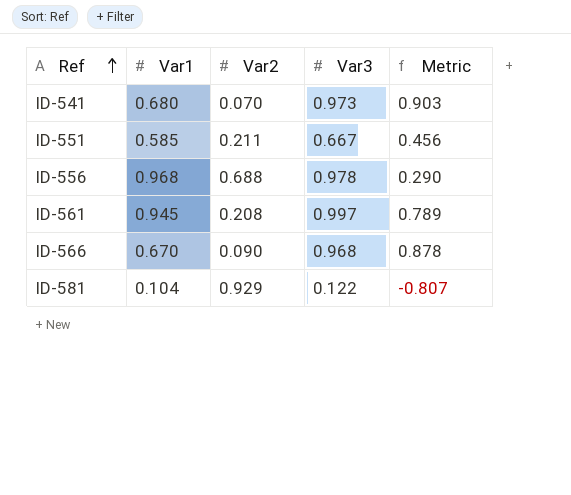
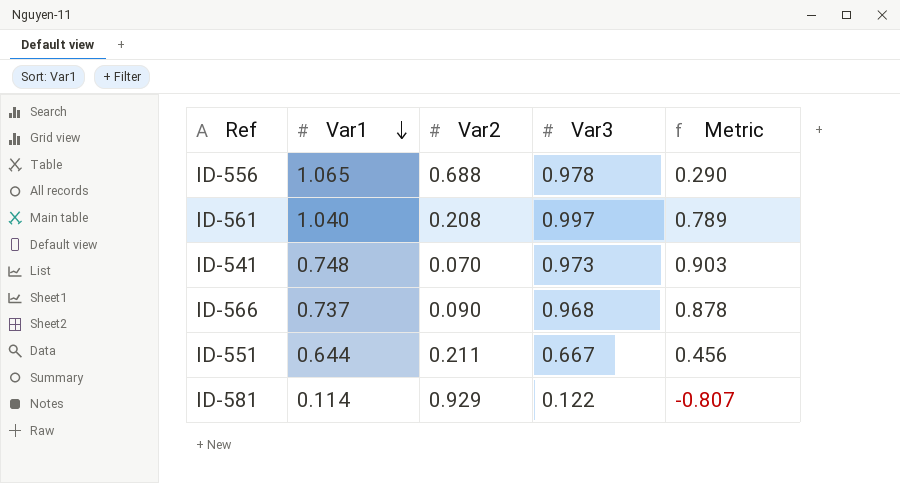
row order: Ref ascending -> Var1 descending
ID-556 | Var1: 0.968 -> 1.065
ID-561 | Var1: 0.945 -> 1.040
ID-541 | Var1: 0.680 -> 0.748
ID-566 | Var1: 0.670 -> 0.737
ID-551 | Var1: 0.585 -> 0.644
ID-581 | Var1: 0.104 -> 0.114

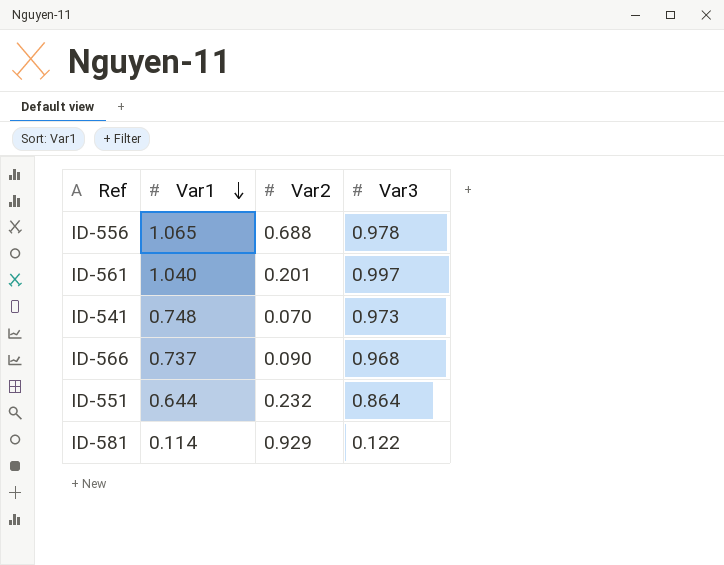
column Metric | formula: [Var3] - [Var2] -> none
ID-561 | Var2: 0.208 -> 0.201
ID-551 | Var2: 0.211 -> 0.232
ID-551 | Var3: 0.667 -> 0.864

